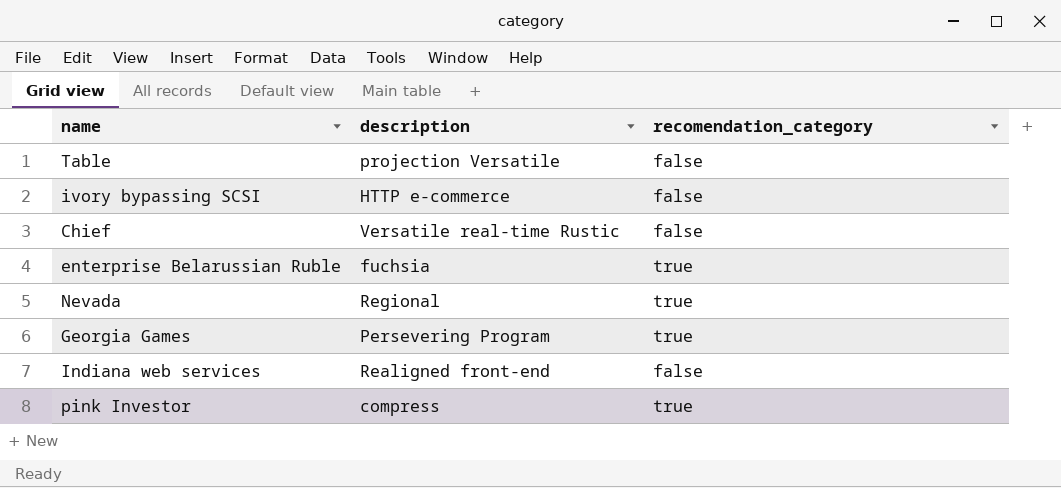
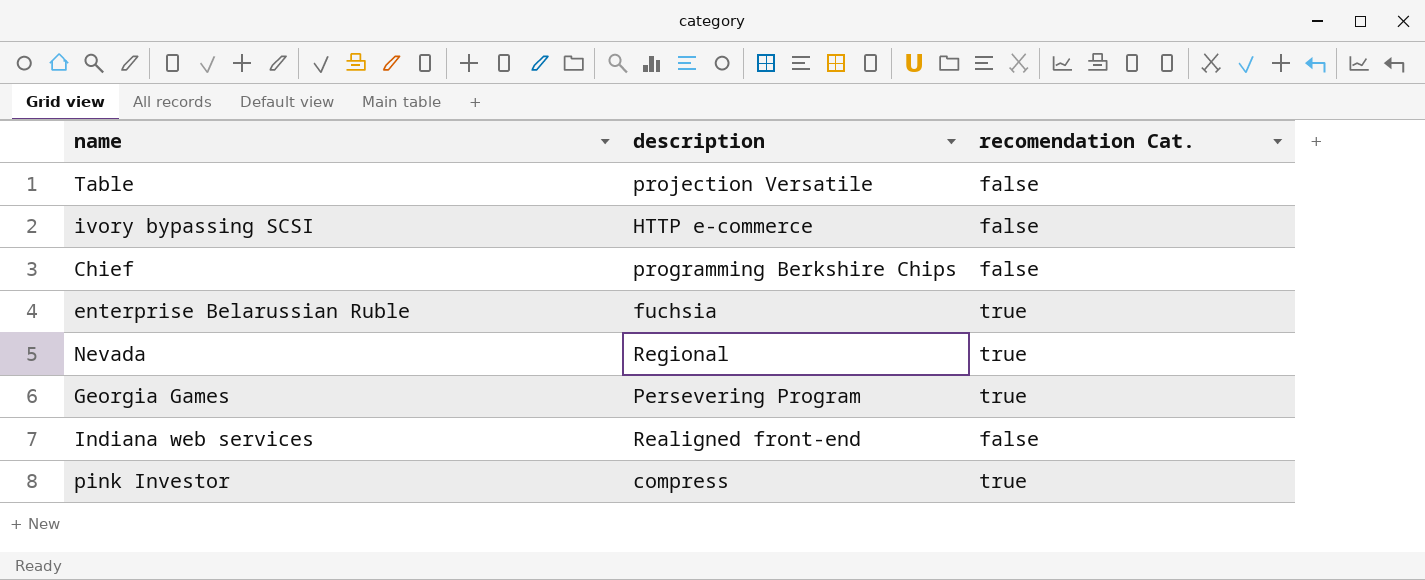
column name: recomendation_category -> recomendation Cat.
Chief | description: Versatile real-time Rustic -> programming Berkshire Chips

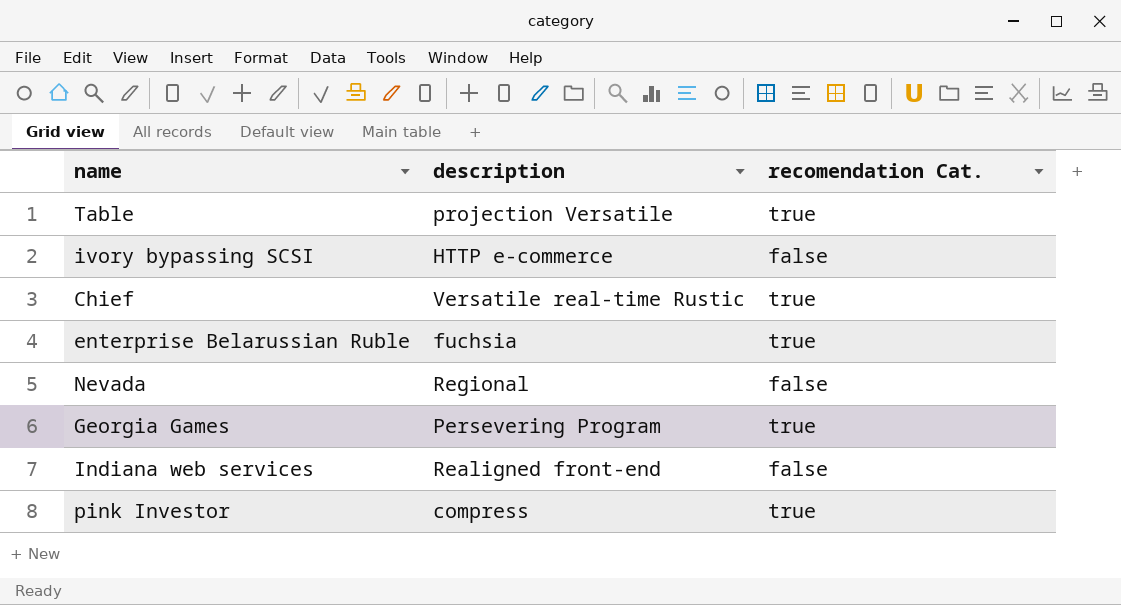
Table | recomendation Cat.: false -> true
Chief | description: programming Berkshire Chips -> Versatile real-time Rustic
Chief | recomendation Cat.: false -> true
Nevada | recomendation Cat.: true -> false

